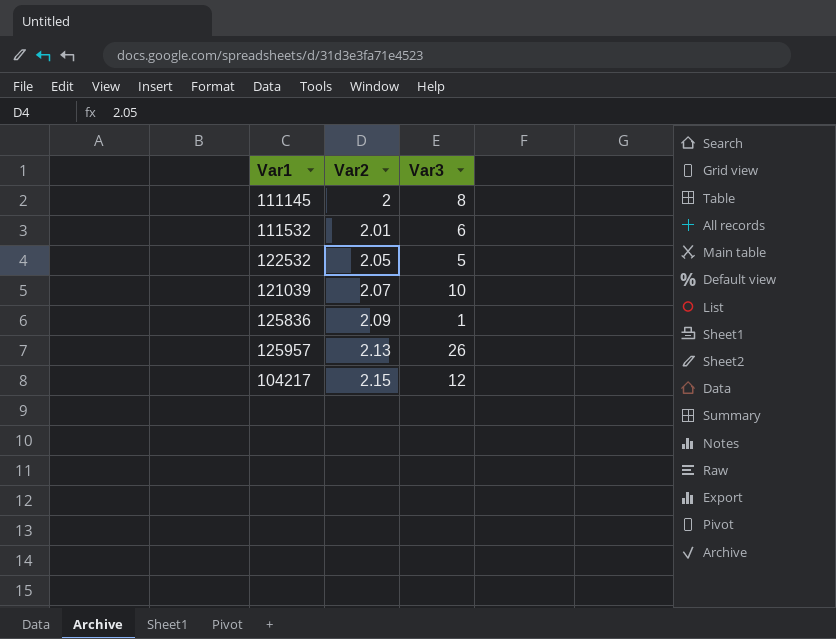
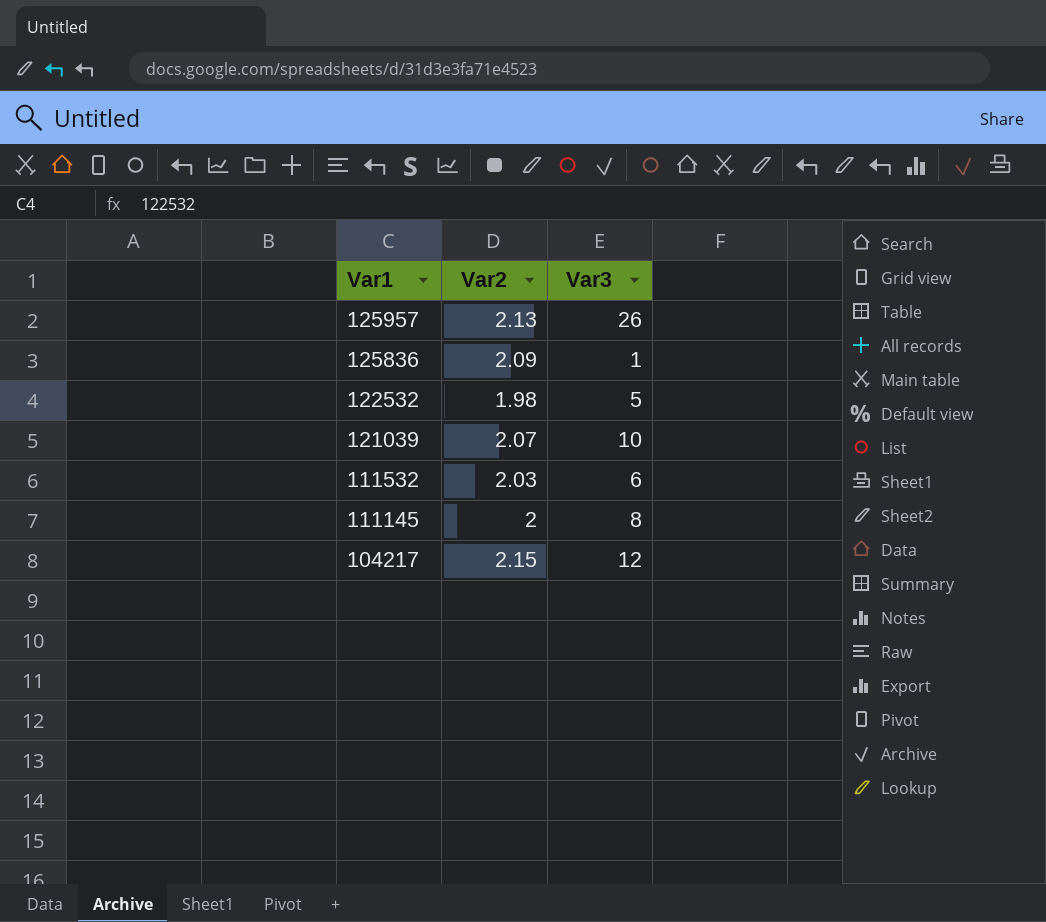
row order: Var2 ascending -> Var1 descending
122532 | Var2: 2.05 -> 1.98
111532 | Var2: 2.01 -> 2.03

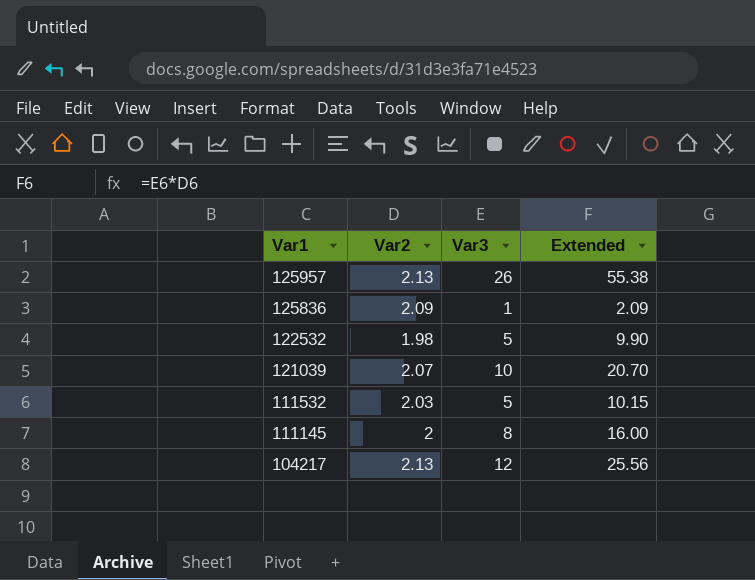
column Extended | formula: none -> [Var2] * [Var3]
111532 | Var3: 6 -> 5
104217 | Var2: 2.15 -> 2.13

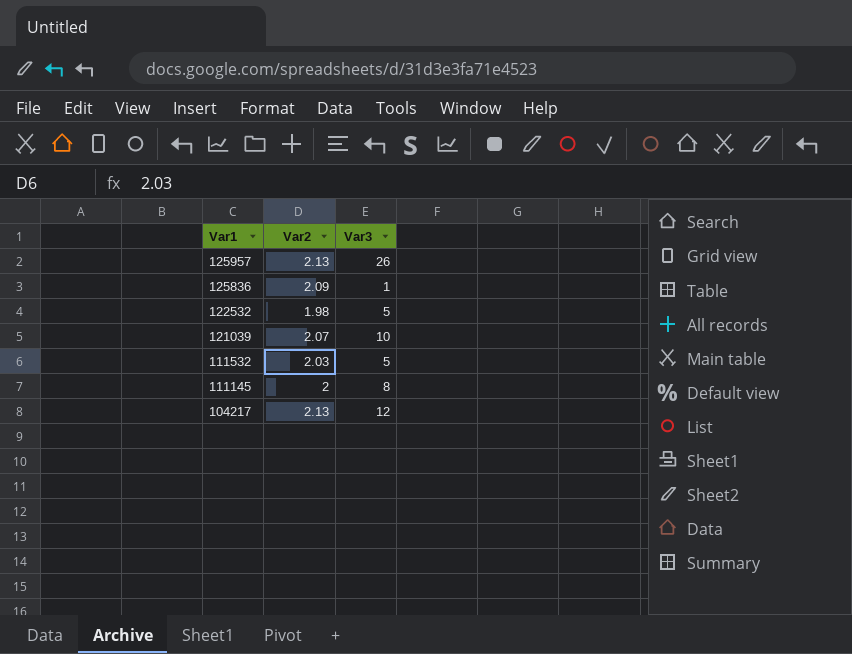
column Extended | formula: [Var2] * [Var3] -> none

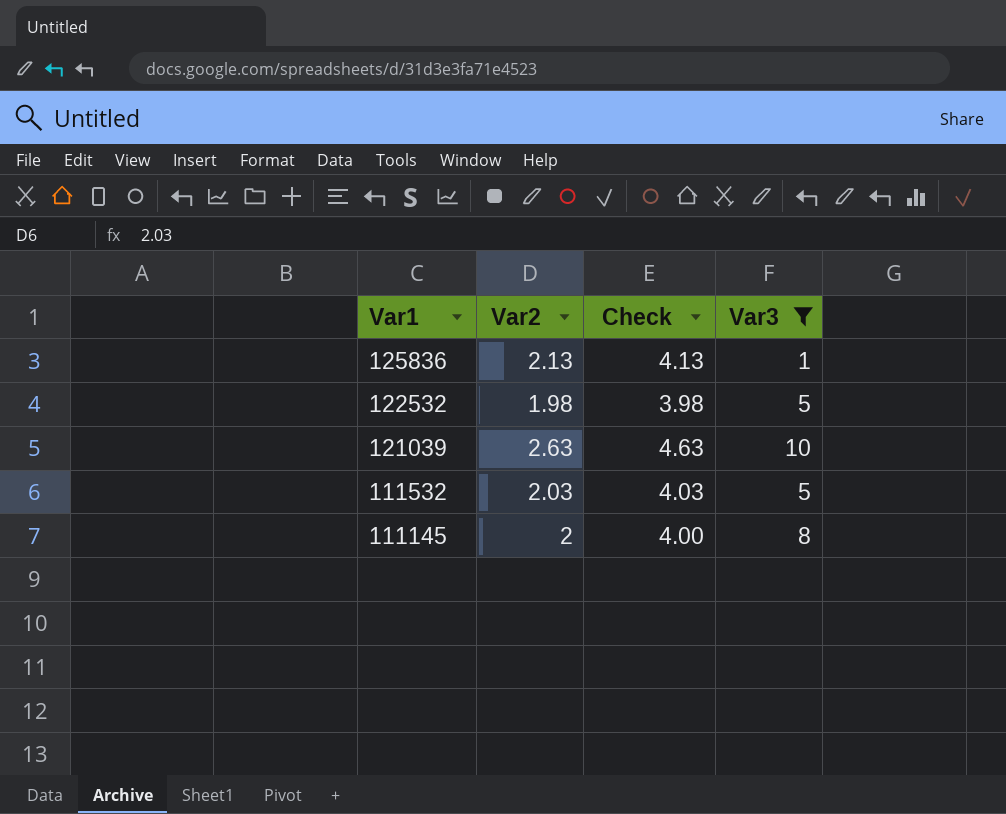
filter: none -> Var3 <= 10
column Check | formula: none -> [Var2] + 2
125836 | Var2: 2.09 -> 2.13
121039 | Var2: 2.07 -> 2.63

